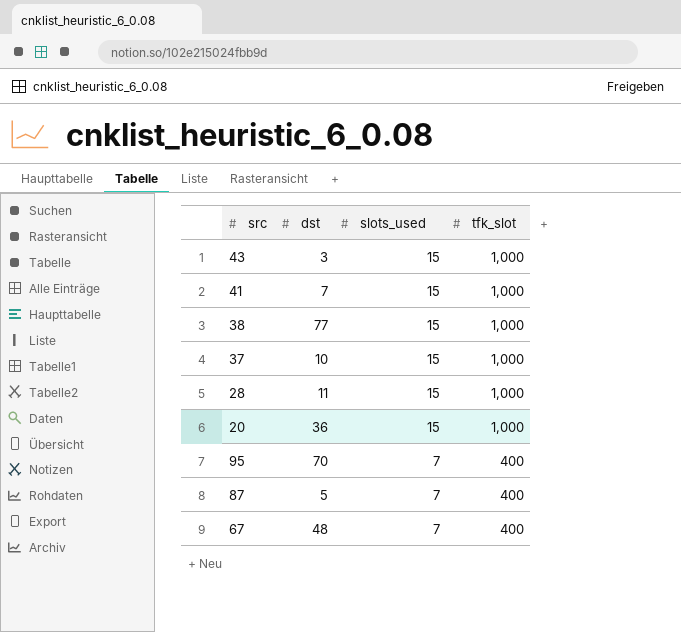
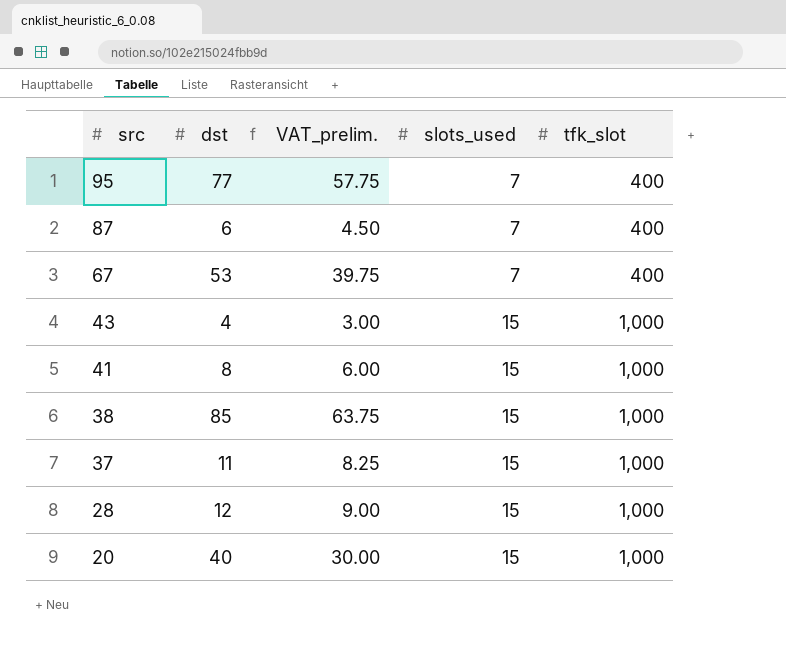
row order: slots_used descending -> src descending
column VAT_prelim. | formula: none -> [dst] * 0.75
95 | dst: 70 -> 77
87 | dst: 5 -> 6
67 | dst: 48 -> 53
43 | dst: 3 -> 4
41 | dst: 7 -> 8
38 | dst: 77 -> 85
37 | dst: 10 -> 11
28 | dst: 11 -> 12
20 | dst: 36 -> 40

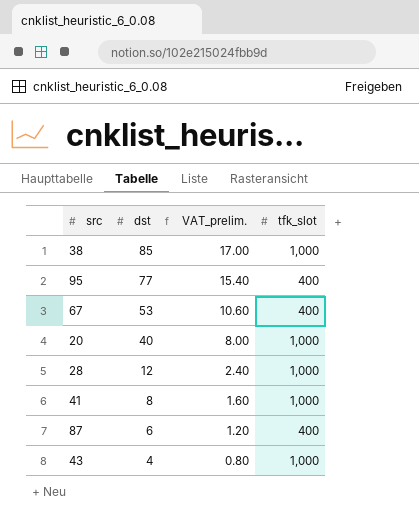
row order: src descending -> dst descending
column slots_used | position: 4 -> none
column VAT_prelim. | formula: [dst] * 0.75 -> [dst] * 0.2
row 37: 11 | 8.25 | 15 | 1,000 -> none

